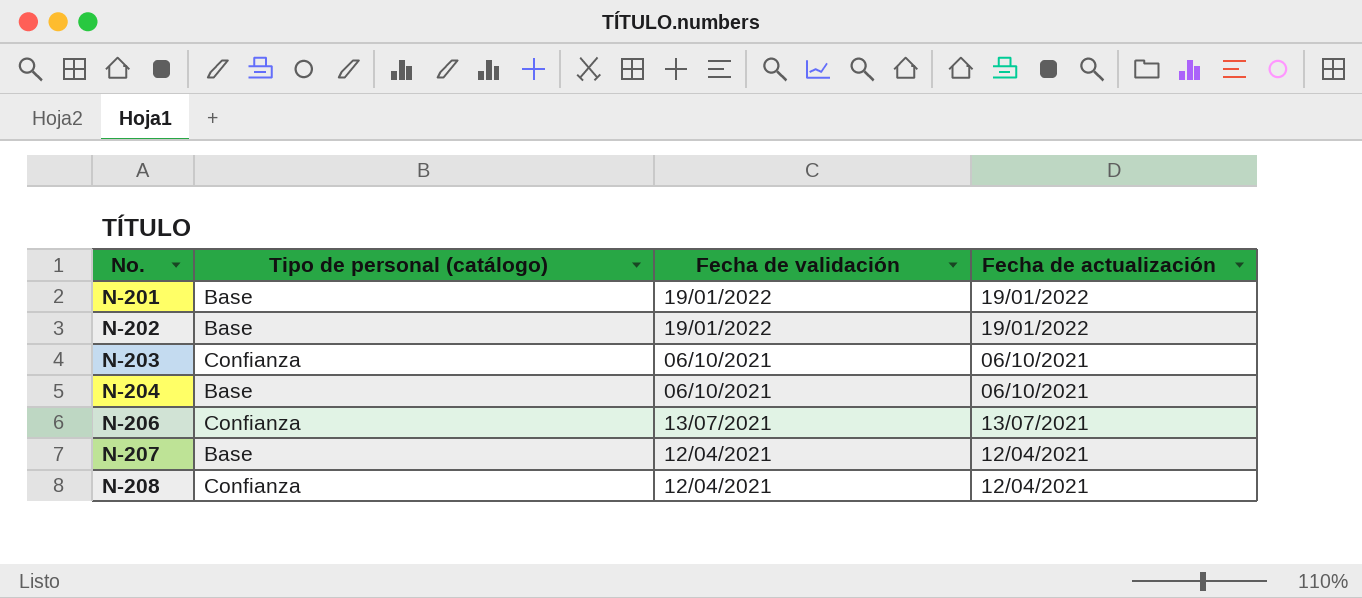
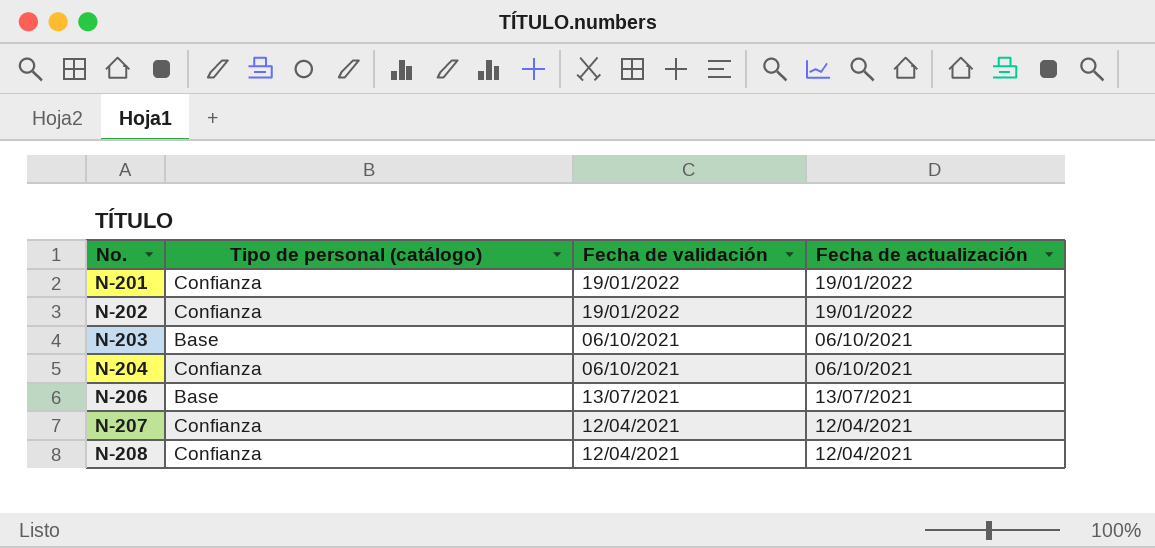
N-201 | Tipo de personal (catálogo): Base -> Confianza
N-202 | Tipo de personal (catálogo): Base -> Confianza
N-203 | Tipo de personal (catálogo): Confianza -> Base
N-204 | Tipo de personal (catálogo): Base -> Confianza
N-206 | Tipo de personal (catálogo): Confianza -> Base
N-207 | Tipo de personal (catálogo): Base -> Confianza

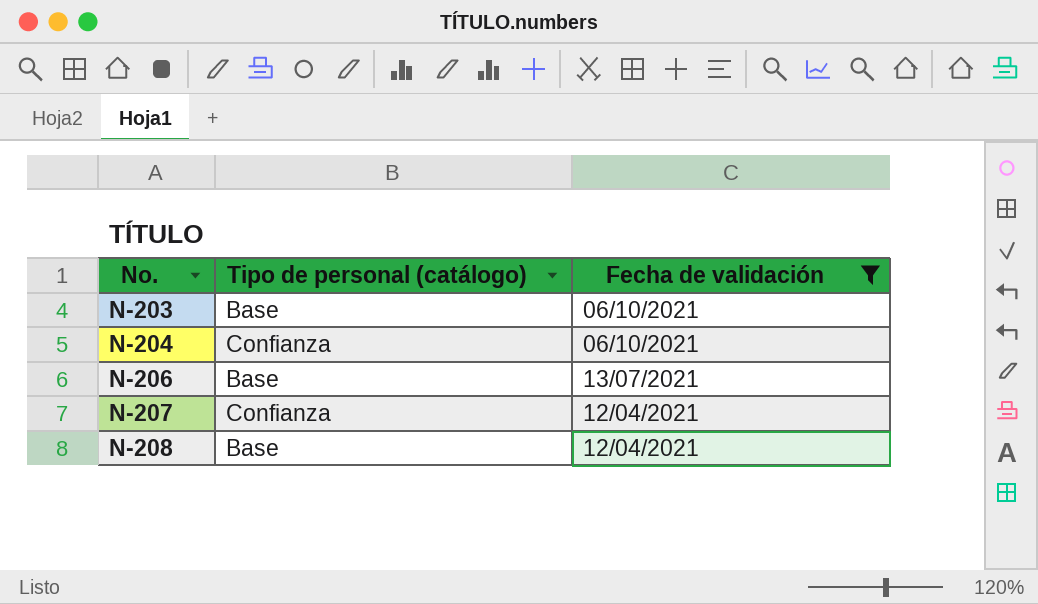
filter: none -> Fecha de validación != 19/01/2022
column Fecha de actualización | position: 4 -> none
N-208 | Tipo de personal (catálogo): Confianza -> Base

